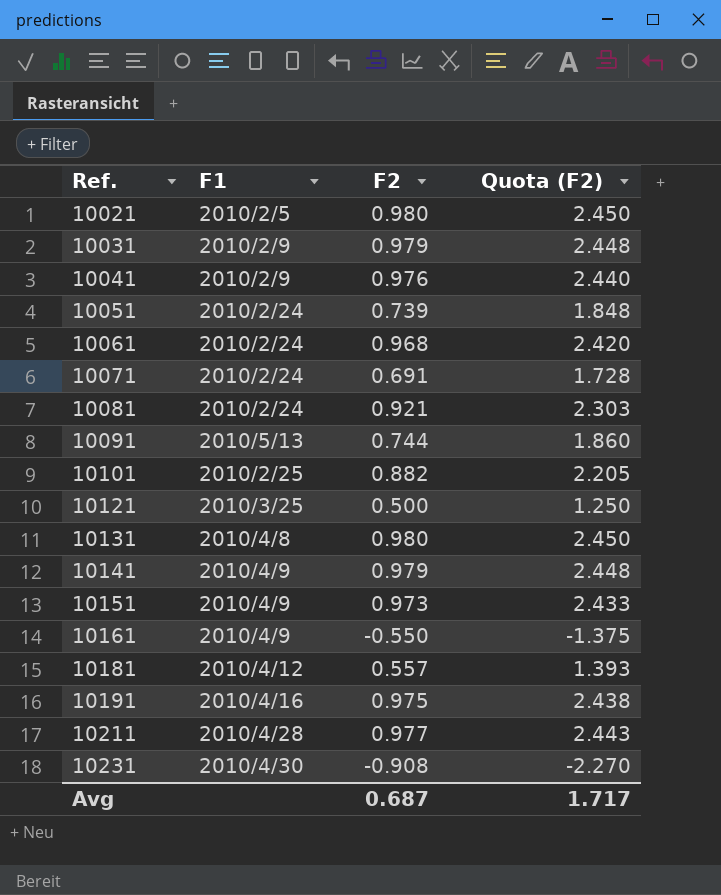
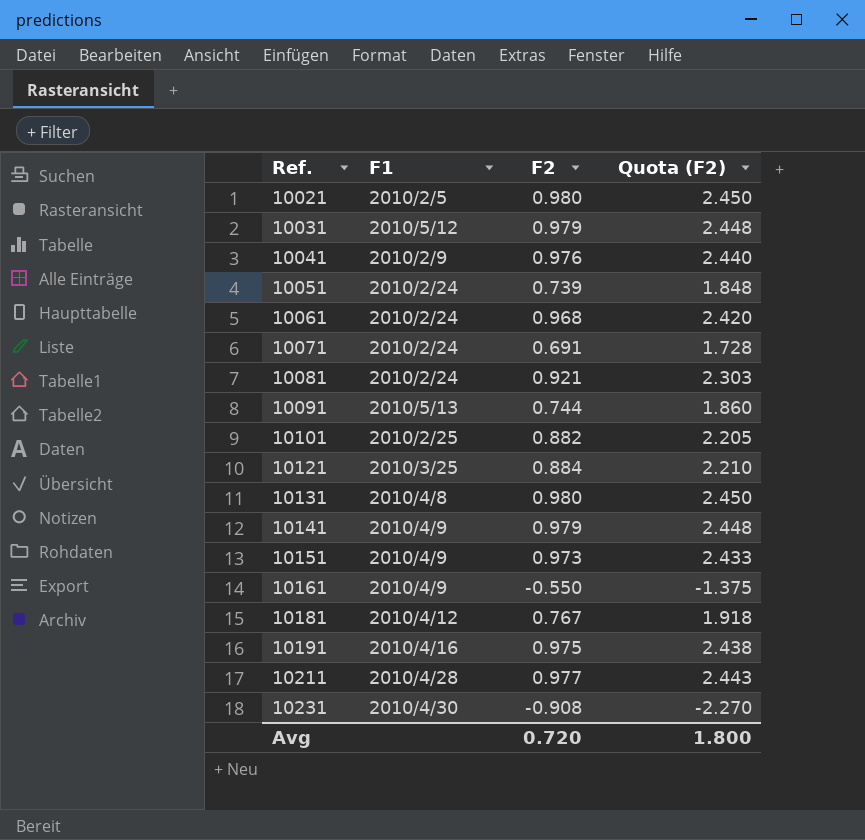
10031 | F1: 2010/2/9 -> 2010/5/12
10121 | F2: 0.500 -> 0.884
10121 | Quota (F2): 1.250 -> 2.210
10181 | F2: 0.557 -> 0.767
10181 | Quota (F2): 1.393 -> 1.918
Avg | F2: 0.687 -> 0.720
Avg | Quota (F2): 1.717 -> 1.800

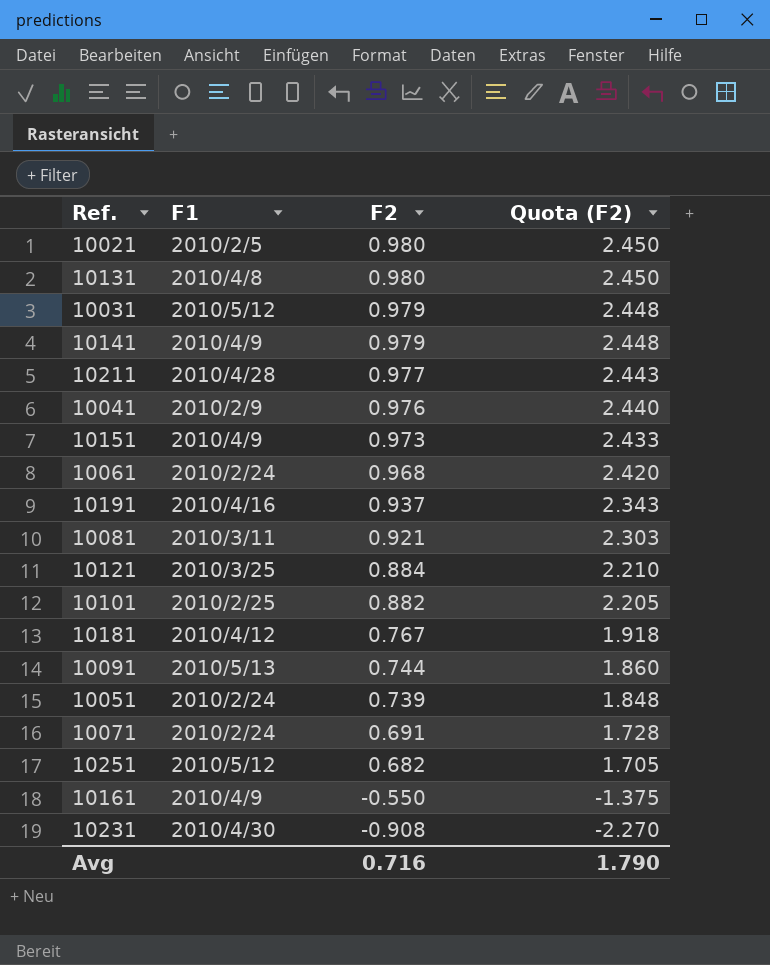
row order: Ref. ascending -> F2 descending
10191 | F2: 0.975 -> 0.937
10191 | Quota (F2): 2.438 -> 2.343
10081 | F1: 2010/2/24 -> 2010/3/11
row 10251: none -> 2010/5/12 | 0.682 | 1.705
Avg | F2: 0.720 -> 0.716
Avg | Quota (F2): 1.800 -> 1.790

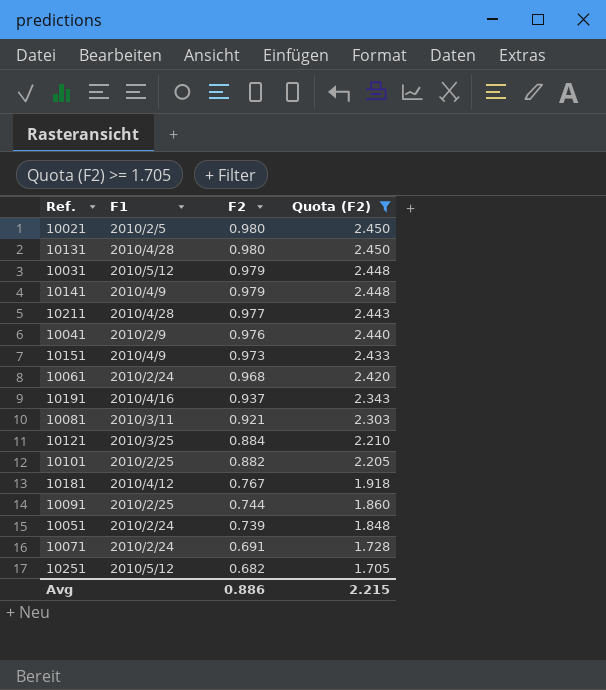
filter: none -> Quota (F2) >= 1.705
10131 | F1: 2010/4/8 -> 2010/4/28
10091 | F1: 2010/5/13 -> 2010/2/25
Avg | F2: 0.716 -> 0.886
Avg | Quota (F2): 1.790 -> 2.215

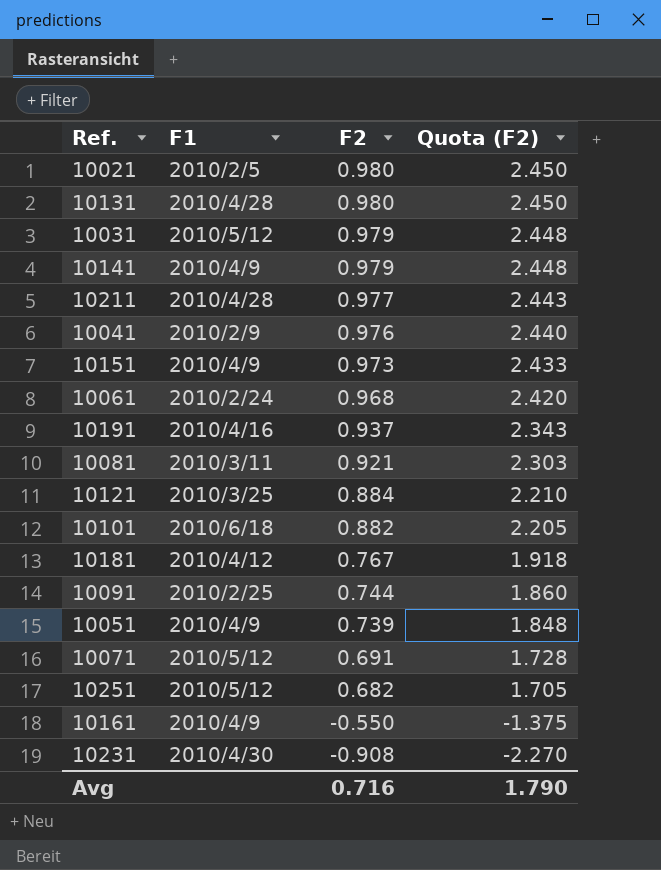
filter: Quota (F2) >= 1.705 -> none
10101 | F1: 2010/2/25 -> 2010/6/18
10051 | F1: 2010/2/24 -> 2010/4/9
10071 | F1: 2010/2/24 -> 2010/5/12
Avg | F2: 0.886 -> 0.716
Avg | Quota (F2): 2.215 -> 1.790

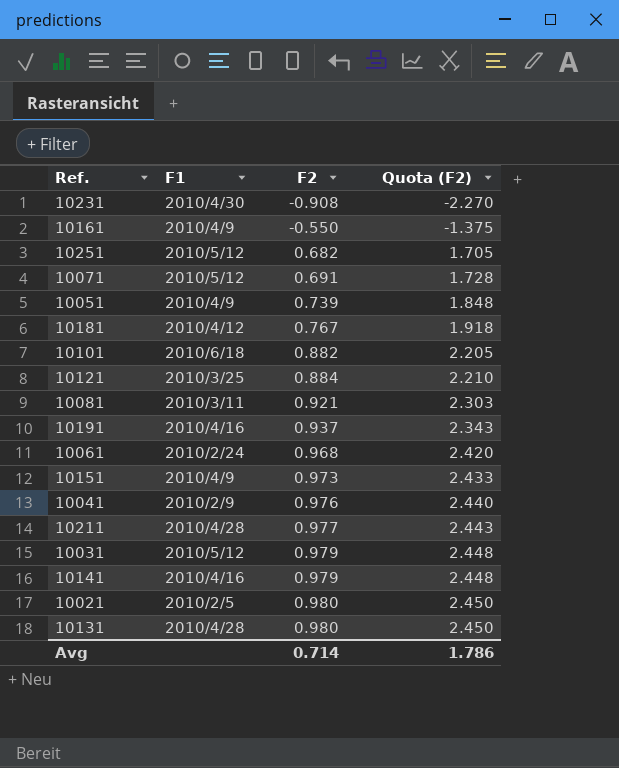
row order: F2 descending -> F2 ascending
row 10091: 2010/2/25 | 0.744 | 1.860 -> none
10141 | F1: 2010/4/9 -> 2010/4/16
Avg | F2: 0.716 -> 0.714
Avg | Quota (F2): 1.790 -> 1.786

